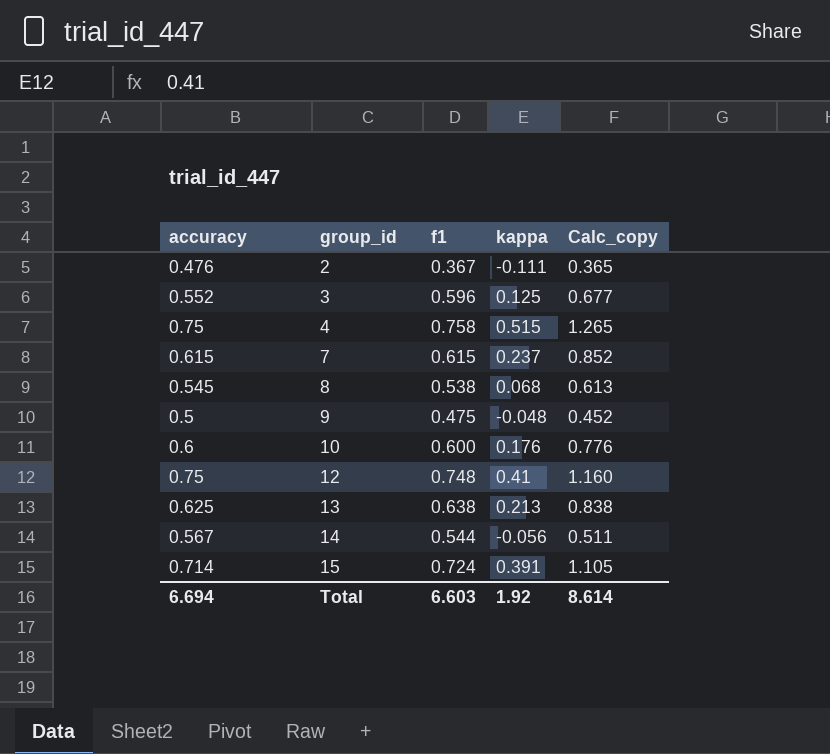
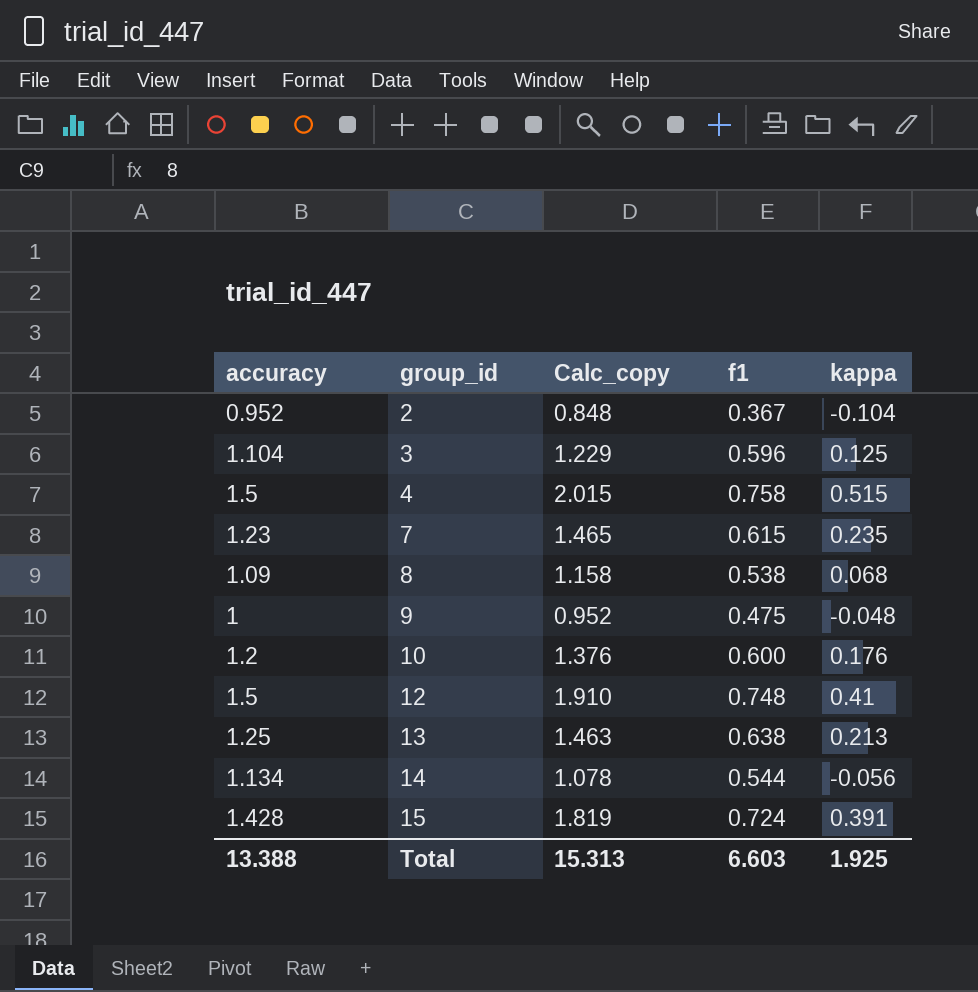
column Calc_copy | position: 5 -> 3
2 | accuracy: 0.476 -> 0.952
2 | Calc_copy: 0.365 -> 0.848
2 | kappa: -0.111 -> -0.104
3 | accuracy: 0.552 -> 1.104
3 | Calc_copy: 0.677 -> 1.229
4 | accuracy: 0.75 -> 1.5
4 | Calc_copy: 1.265 -> 2.015
7 | accuracy: 0.615 -> 1.23
7 | Calc_copy: 0.852 -> 1.465
7 | kappa: 0.237 -> 0.235
8 | accuracy: 0.545 -> 1.09
8 | Calc_copy: 0.613 -> 1.158
9 | accuracy: 0.5 -> 1
9 | Calc_copy: 0.452 -> 0.952
10 | accuracy: 0.6 -> 1.2
10 | Calc_copy: 0.776 -> 1.376
12 | accuracy: 0.75 -> 1.5
12 | Calc_copy: 1.160 -> 1.910
13 | accuracy: 0.625 -> 1.25
13 | Calc_copy: 0.838 -> 1.463
14 | accuracy: 0.567 -> 1.134
14 | Calc_copy: 0.511 -> 1.078
15 | accuracy: 0.714 -> 1.428
15 | Calc_copy: 1.105 -> 1.819
Total | accuracy: 6.694 -> 13.388
Total | Calc_copy: 8.614 -> 15.313
Total | kappa: 1.92 -> 1.925

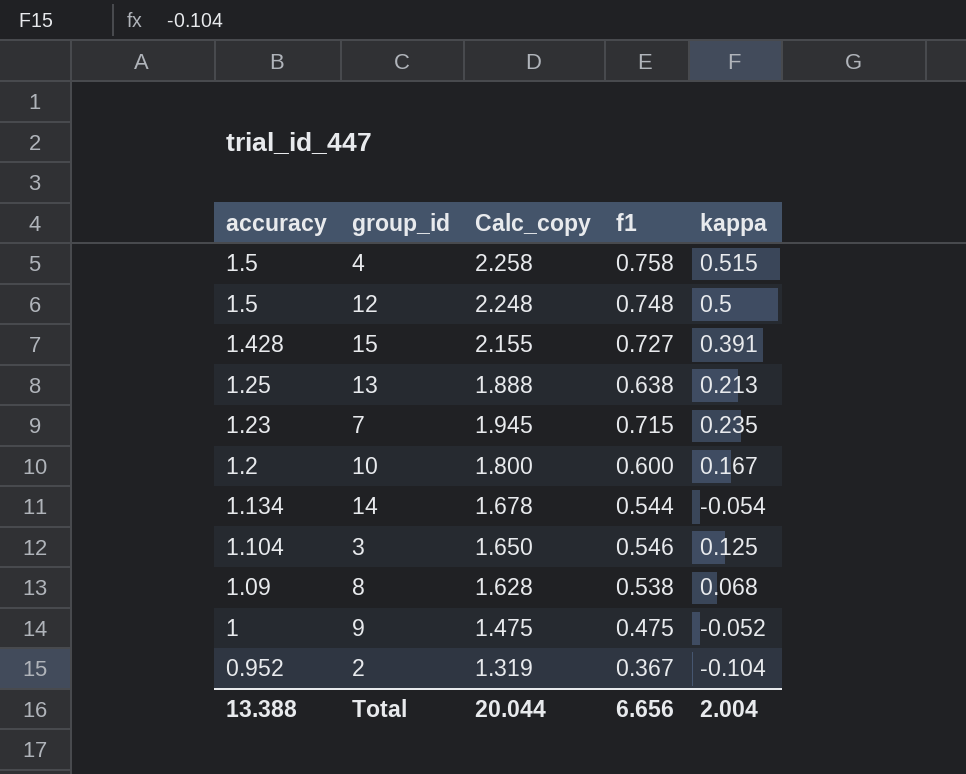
row order: group_id ascending -> accuracy descending
column Calc_copy | formula: [accuracy] + [kappa] -> [accuracy] + [f1]
12 | kappa: 0.41 -> 0.5
15 | f1: 0.724 -> 0.727
7 | f1: 0.615 -> 0.715
10 | kappa: 0.176 -> 0.167
14 | kappa: -0.056 -> -0.054
3 | f1: 0.596 -> 0.546
9 | kappa: -0.048 -> -0.052
Total | Calc_copy: 15.313 -> 20.044
Total | f1: 6.603 -> 6.656
Total | kappa: 1.925 -> 2.004

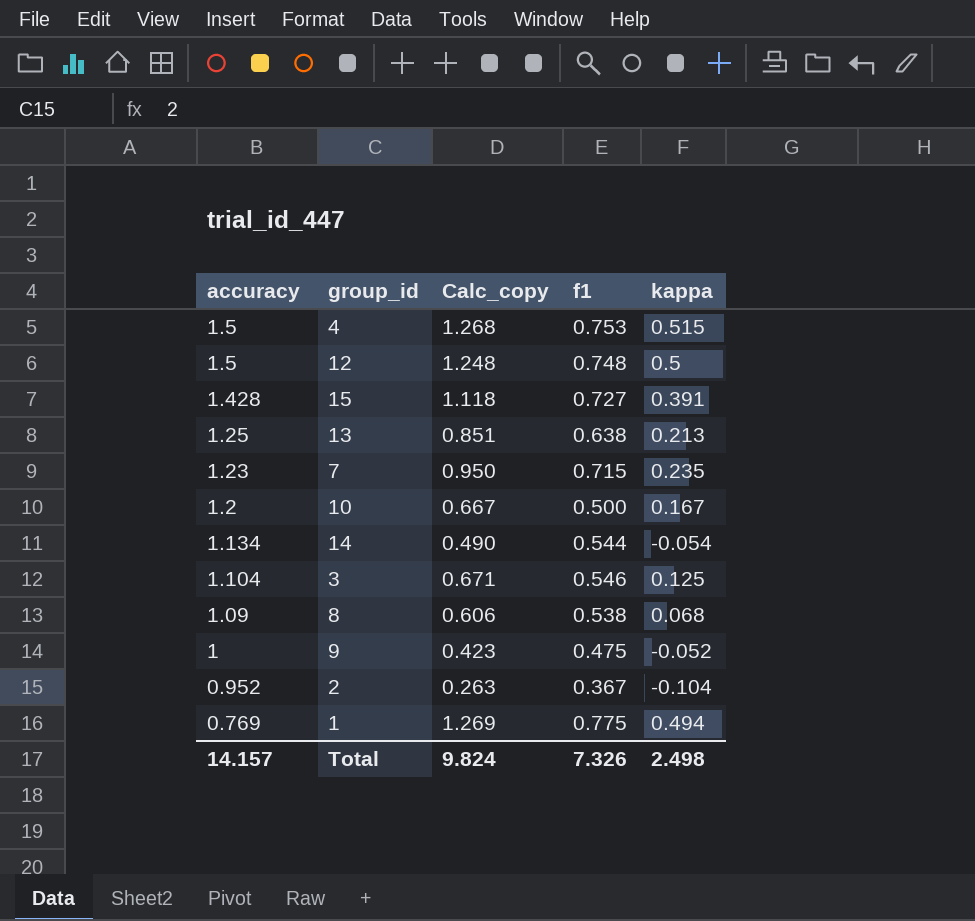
column Calc_copy | formula: [accuracy] + [f1] -> [f1] + [kappa]
4 | f1: 0.758 -> 0.753
10 | f1: 0.600 -> 0.500
row 1: none -> 0.769 | 1.269 | 0.775 | 0.494
Total | accuracy: 13.388 -> 14.157
Total | Calc_copy: 20.044 -> 9.824
Total | f1: 6.656 -> 7.326
Total | kappa: 2.004 -> 2.498

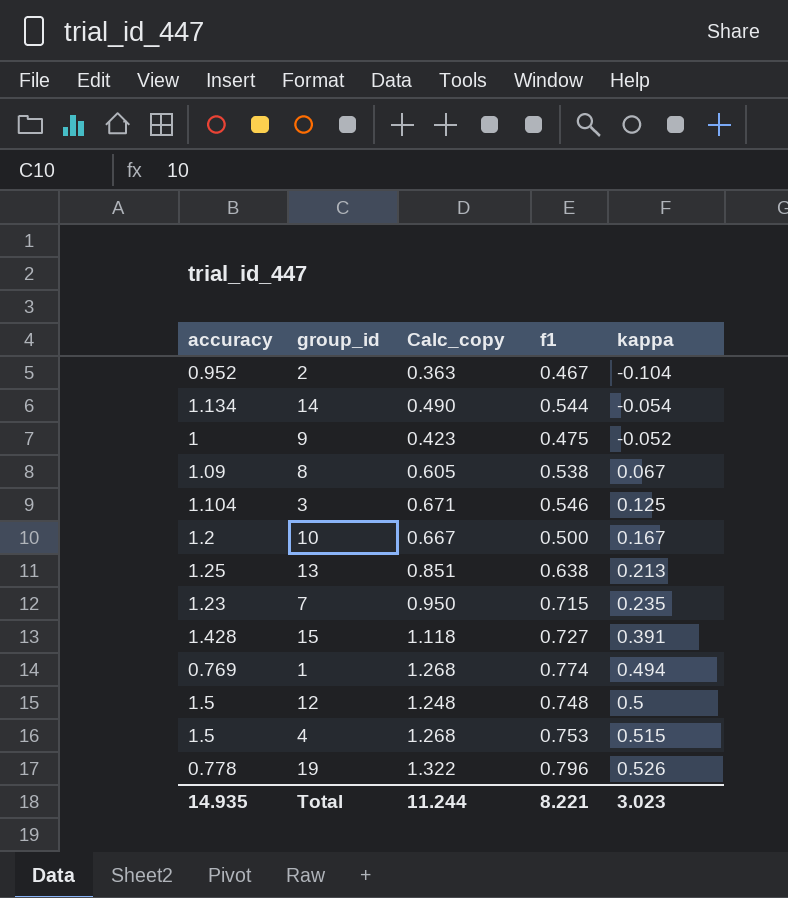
row order: accuracy descending -> kappa ascending
2 | Calc_copy: 0.263 -> 0.363
2 | f1: 0.367 -> 0.467
8 | Calc_copy: 0.606 -> 0.605
8 | kappa: 0.068 -> 0.067
1 | Calc_copy: 1.269 -> 1.268
1 | f1: 0.775 -> 0.774
row 19: none -> 0.778 | 1.322 | 0.796 | 0.526
Total | accuracy: 14.157 -> 14.935
Total | Calc_copy: 9.824 -> 11.244
Total | f1: 7.326 -> 8.221
Total | kappa: 2.498 -> 3.023

